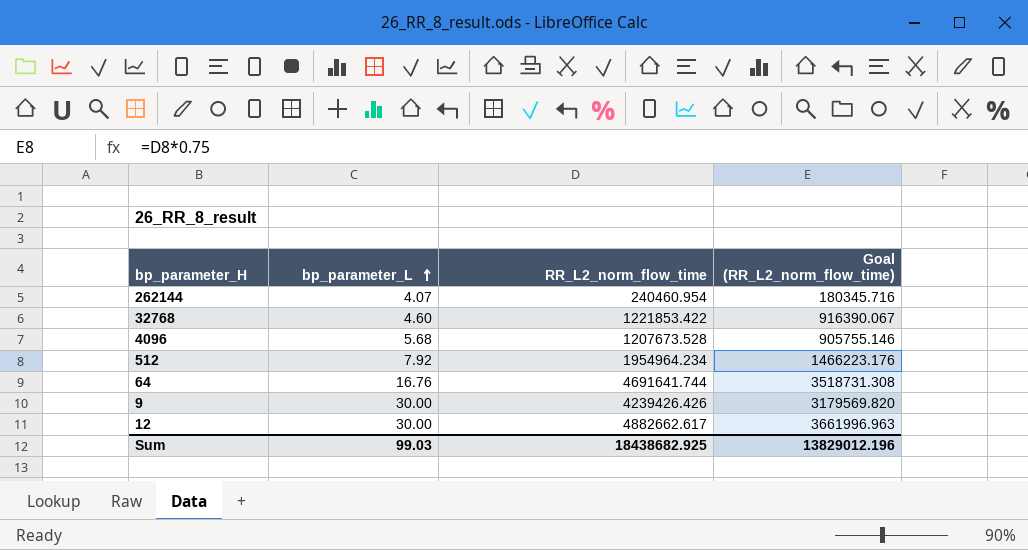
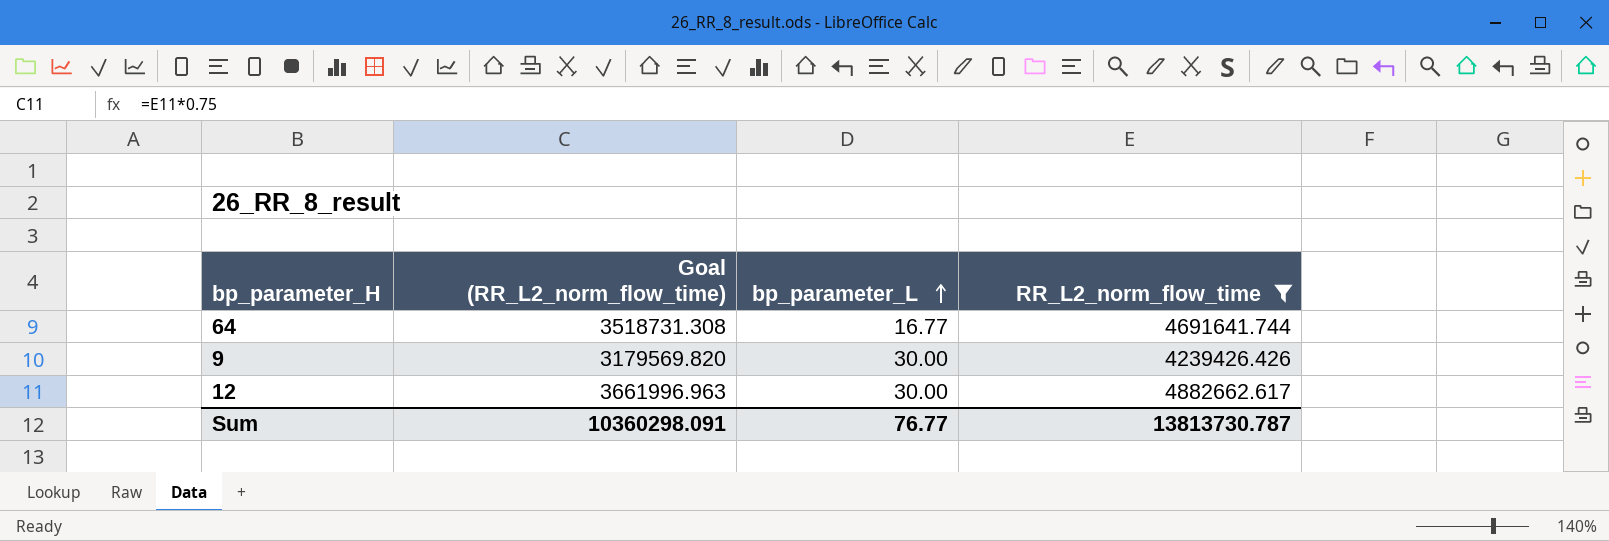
filter: none -> RR_L2_norm_flow_time >= 4239426.426
column Goal (RR_L2_norm_flow_time) | position: 4 -> 2
64 | bp_parameter_L: 16.76 -> 16.77
Sum | Goal (RR_L2_norm_flow_time): 13829012.196 -> 10360298.091
Sum | bp_parameter_L: 99.03 -> 76.77
Sum | RR_L2_norm_flow_time: 18438682.925 -> 13813730.787

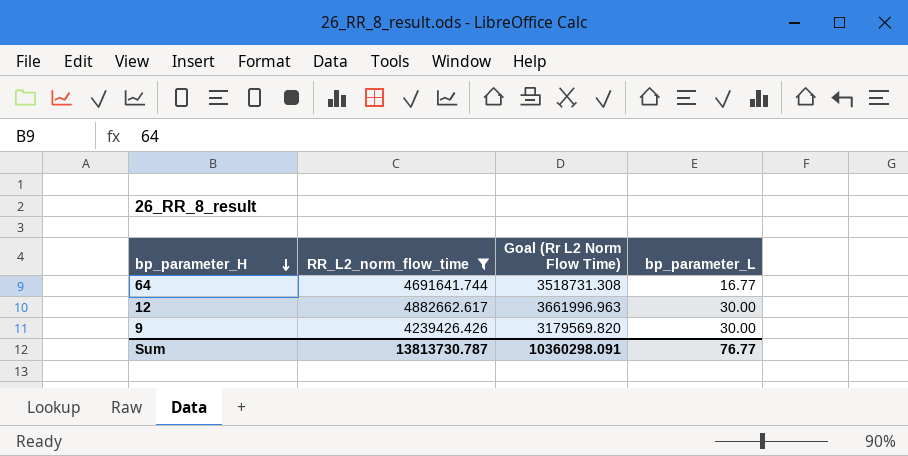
row order: bp_parameter_L ascending -> bp_parameter_H descending
column RR_L2_norm_flow_time | position: 4 -> 2
column name: Goal (RR_L2_norm_flow_time) -> Goal (Rr L2 Norm Flow Time)

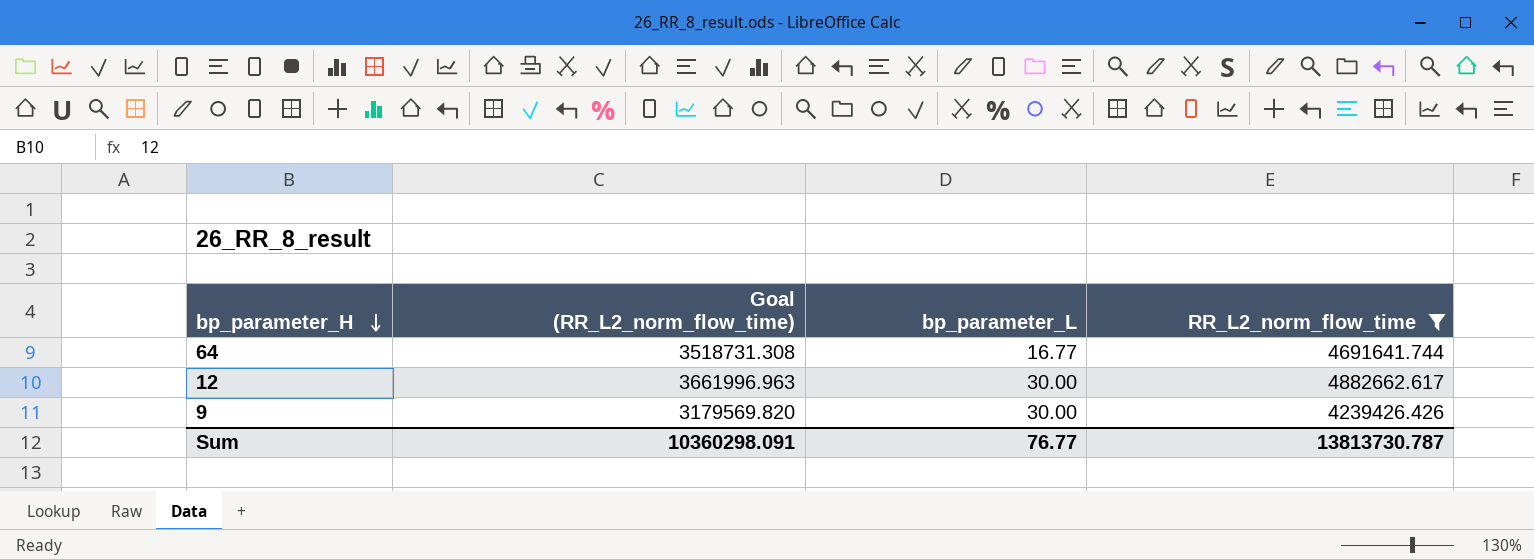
column name: Goal (Rr L2 Norm Flow Time) -> Goal (RR_L2_norm_flow_time)
column RR_L2_norm_flow_time | position: 2 -> 4

